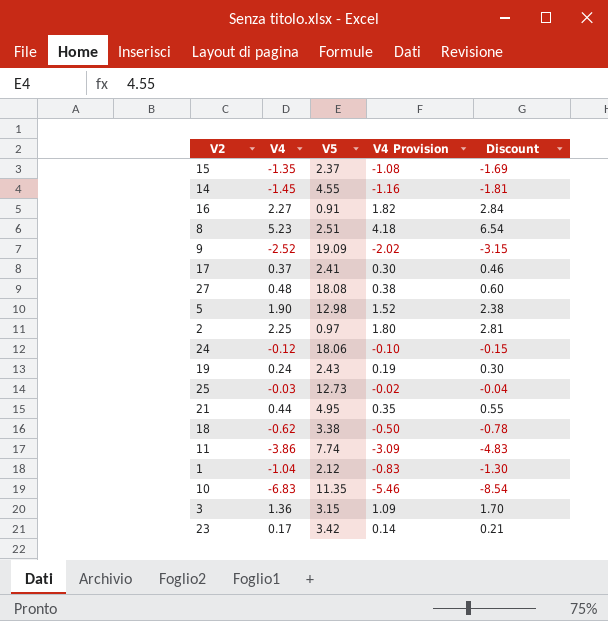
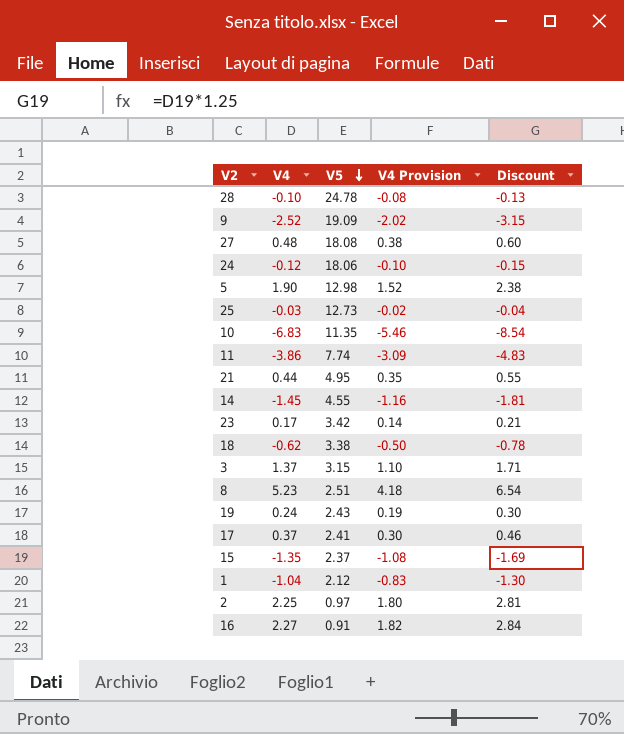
row order: none -> V5 descending
row 28: none -> -0.10 | 24.78 | -0.08 | -0.13
3 | V4: 1.36 -> 1.37
3 | V4 Provision: 1.09 -> 1.10
3 | Discount: 1.70 -> 1.71

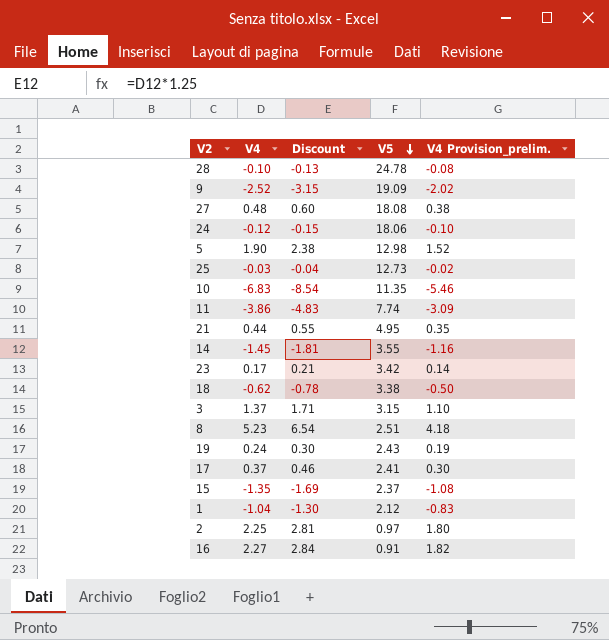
column Discount | position: 5 -> 3
column name: V4 Provision -> V4 Provision_prelim.
14 | V5: 4.55 -> 3.55

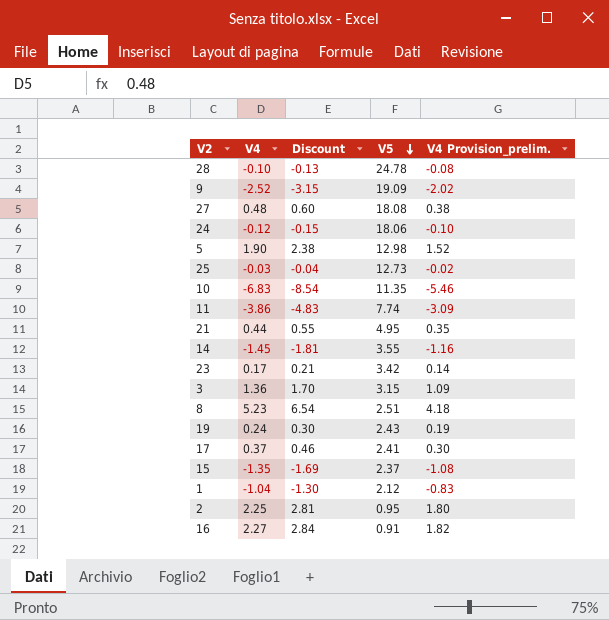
row 18: -0.62 | -0.78 | 3.38 | -0.50 -> none
3 | V4: 1.37 -> 1.36
3 | Discount: 1.71 -> 1.70
3 | V4 Provision_prelim.: 1.10 -> 1.09
2 | V5: 0.97 -> 0.95

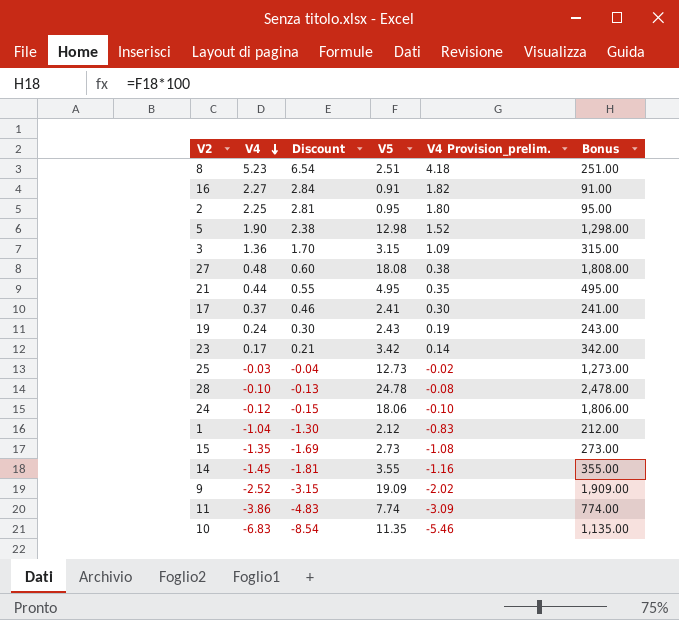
row order: V5 descending -> V4 descending
column Bonus | formula: none -> [V5] * 100
15 | V5: 2.37 -> 2.73

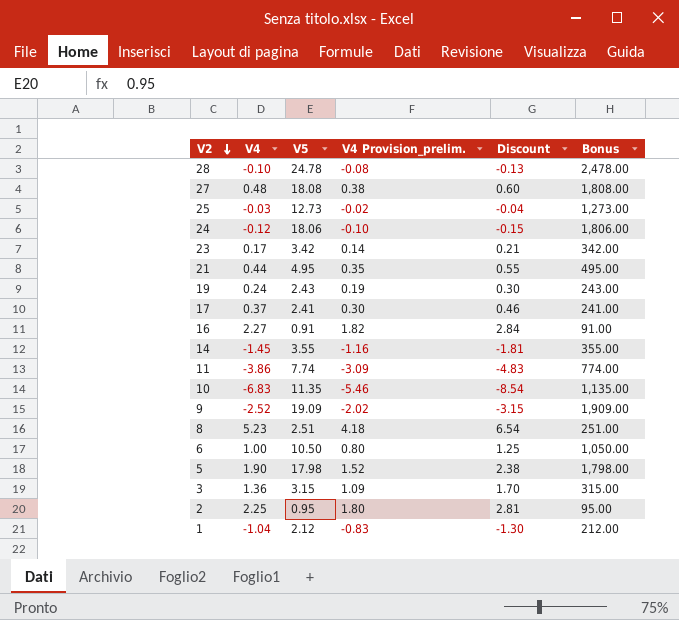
row order: V4 descending -> V2 descending
column Discount | position: 3 -> 5
row 15: -1.35 | -1.69 | 2.73 | -1.08 | 273.00 -> none
row 6: none -> 1.00 | 10.50 | 0.80 | 1.25 | 1,050.00
5 | V5: 12.98 -> 17.98
5 | Bonus: 1,298.00 -> 1,798.00

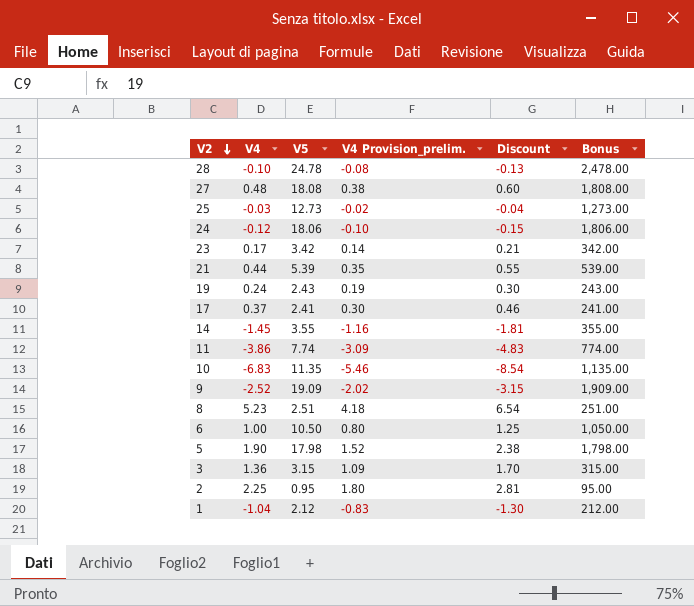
row 16: 2.27 | 0.91 | 1.82 | 2.84 | 91.00 -> none
21 | V5: 4.95 -> 5.39
21 | Bonus: 495.00 -> 539.00

